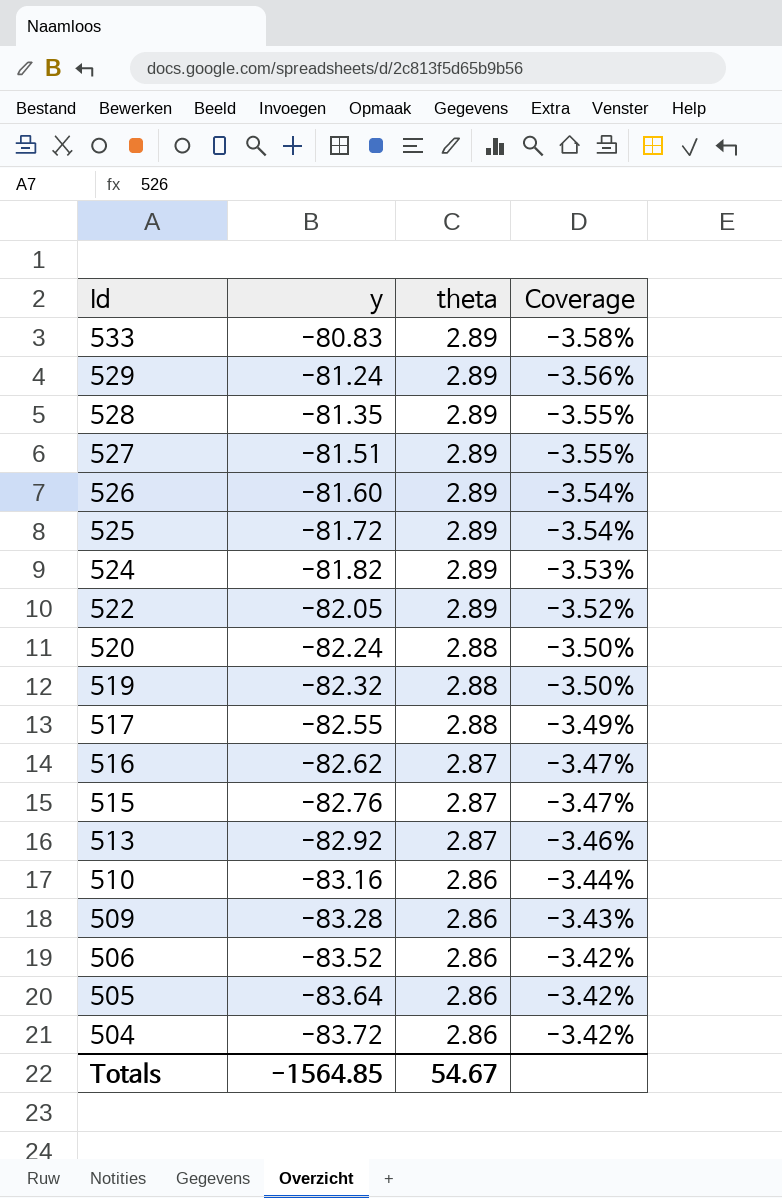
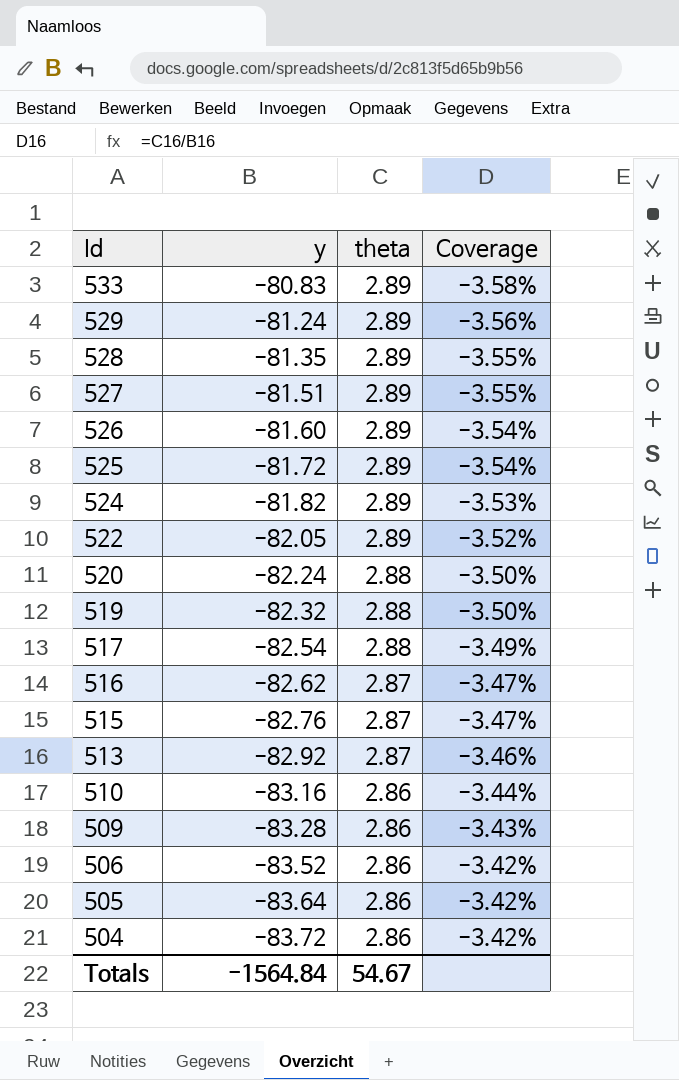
517 | y: -82.55 -> -82.54
Totals | y: -1564.85 -> -1564.84

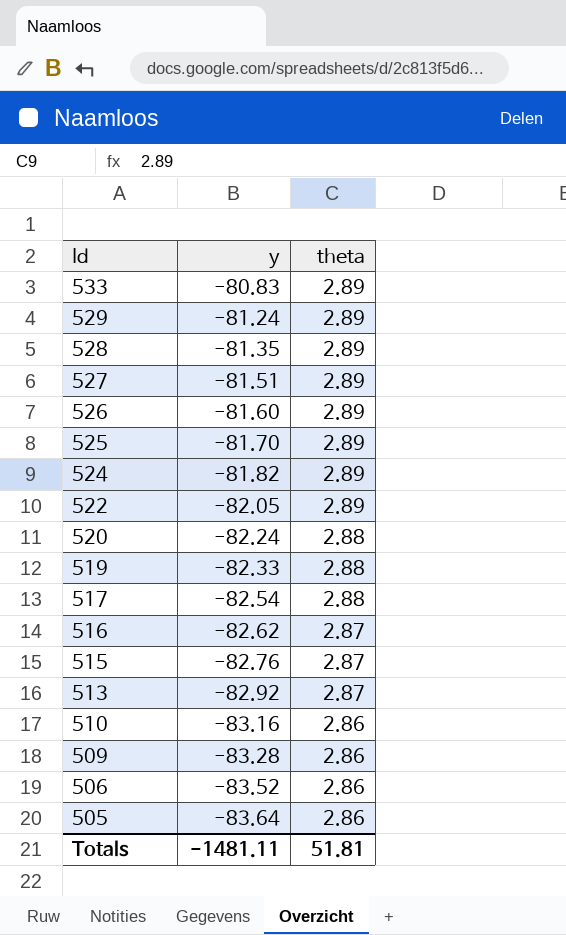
column Coverage | formula: [theta] / [y] -> none
row 504: -83.72 | 2.86 | -3.42% -> none
525 | y: -81.72 -> -81.70
519 | y: -82.32 -> -82.33
Totals | y: -1564.84 -> -1481.11
Totals | theta: 54.67 -> 51.81

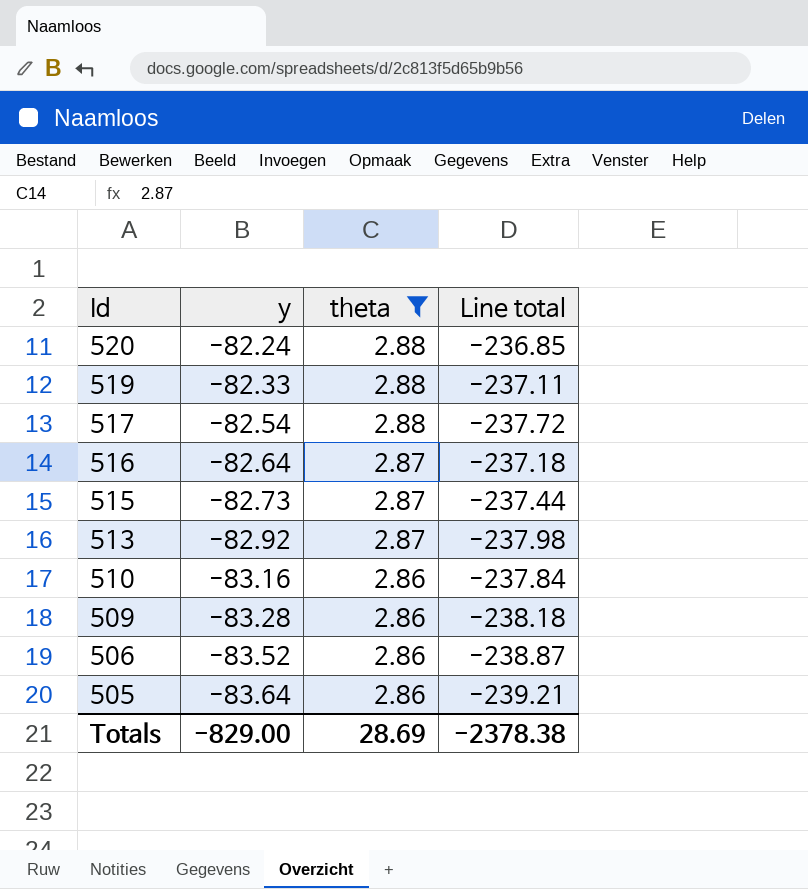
filter: none -> theta != 2.89
column Line total | formula: none -> [y] * [theta]
516 | y: -82.62 -> -82.64
515 | y: -82.76 -> -82.73
Totals | y: -1481.11 -> -829.00
Totals | theta: 51.81 -> 28.69

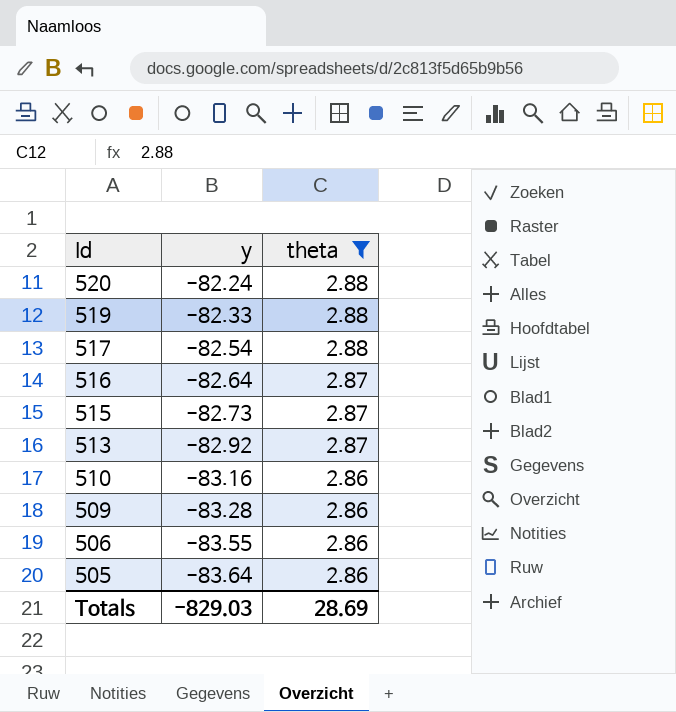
column Line total | formula: [y] * [theta] -> none
506 | y: -83.52 -> -83.55
Totals | y: -829.00 -> -829.03

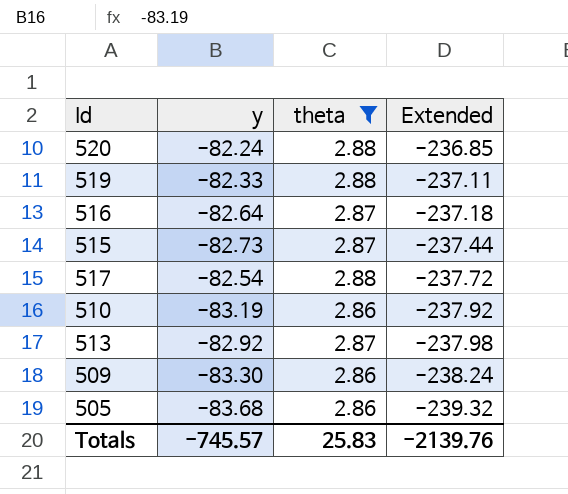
row order: Id descending -> Extended descending
column Extended | formula: none -> [y] * [theta]
row 506: -83.55 | 2.86 -> none
510 | y: -83.16 -> -83.19
509 | y: -83.28 -> -83.30
505 | y: -83.64 -> -83.68
Totals | y: -829.03 -> -745.57
Totals | theta: 28.69 -> 25.83

